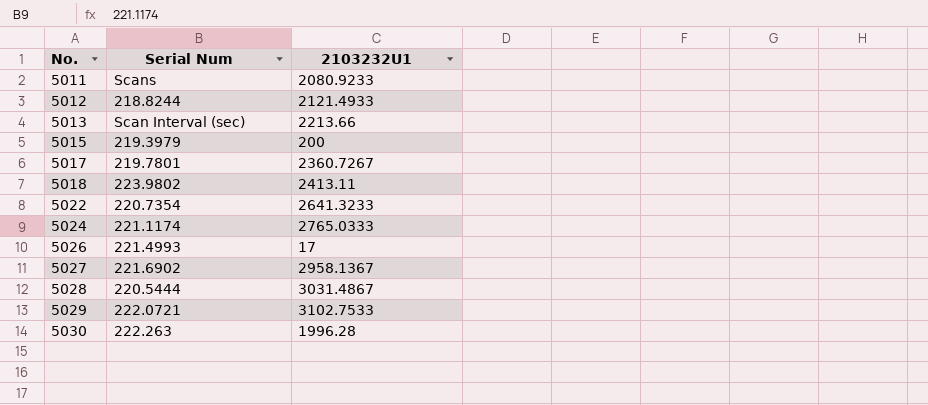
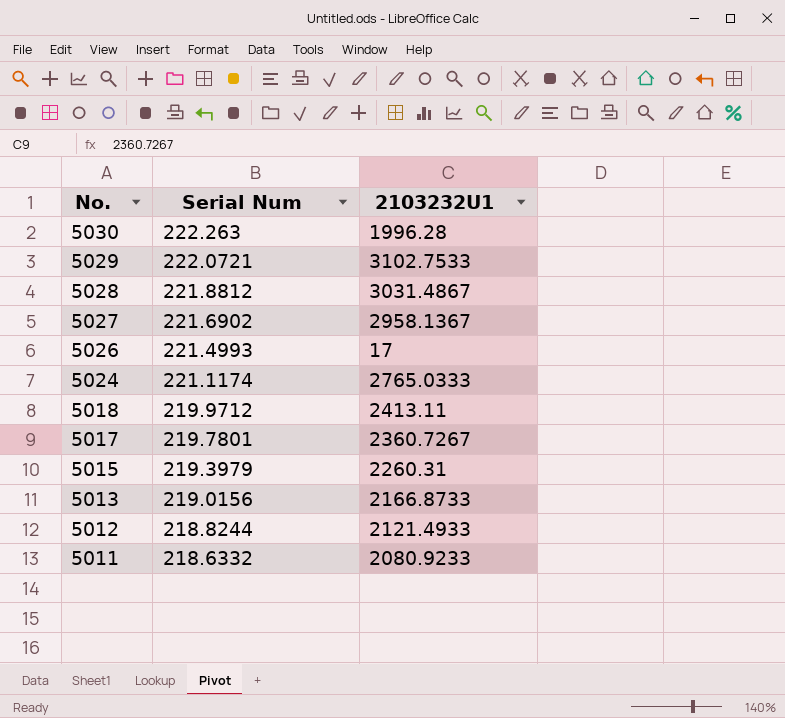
row order: No. ascending -> No. descending
row 5022: 220.7354 | 2641.3233 -> none
5028 | Serial Num: 220.5444 -> 221.8812
5018 | Serial Num: 223.9802 -> 219.9712
5015 | 2103232U1: 200 -> 2260.31
5013 | Serial Num: Scan Interval (sec) -> 219.0156
5013 | 2103232U1: 2213.66 -> 2166.8733
5011 | Serial Num: Scans -> 218.6332

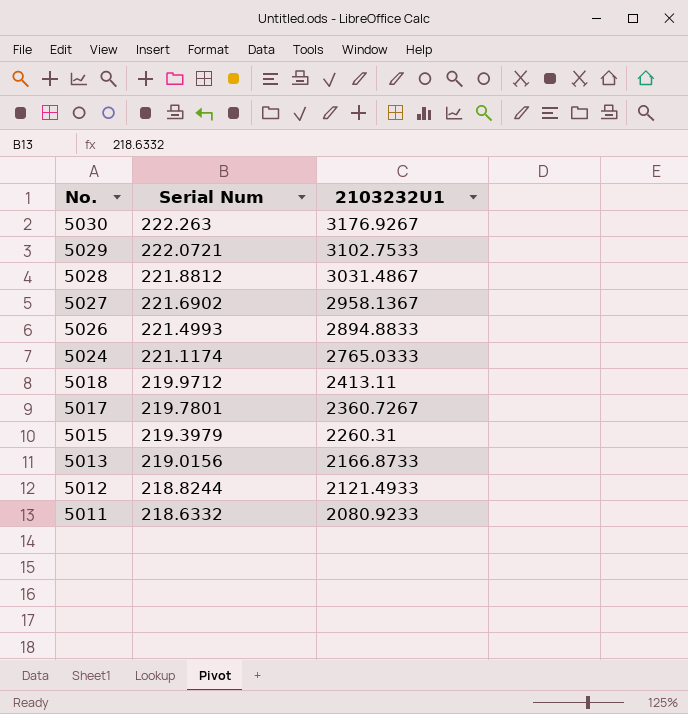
5030 | 2103232U1: 1996.28 -> 3176.9267
5026 | 2103232U1: 17 -> 2894.8833

